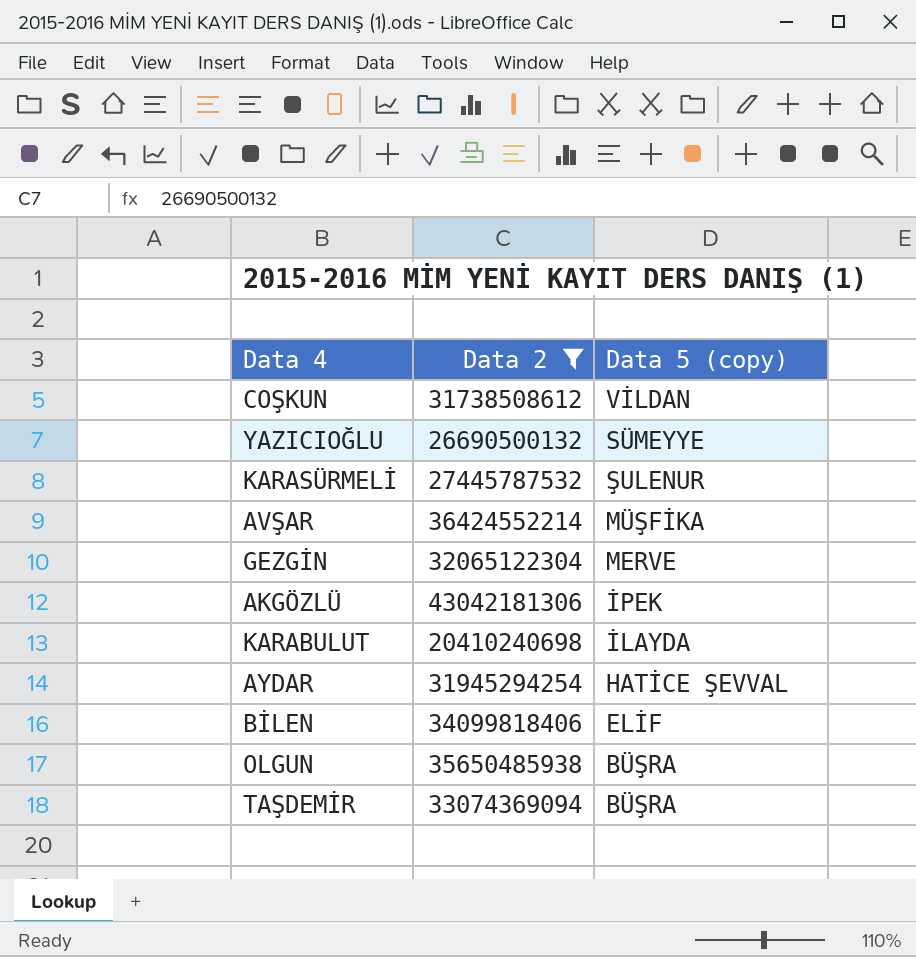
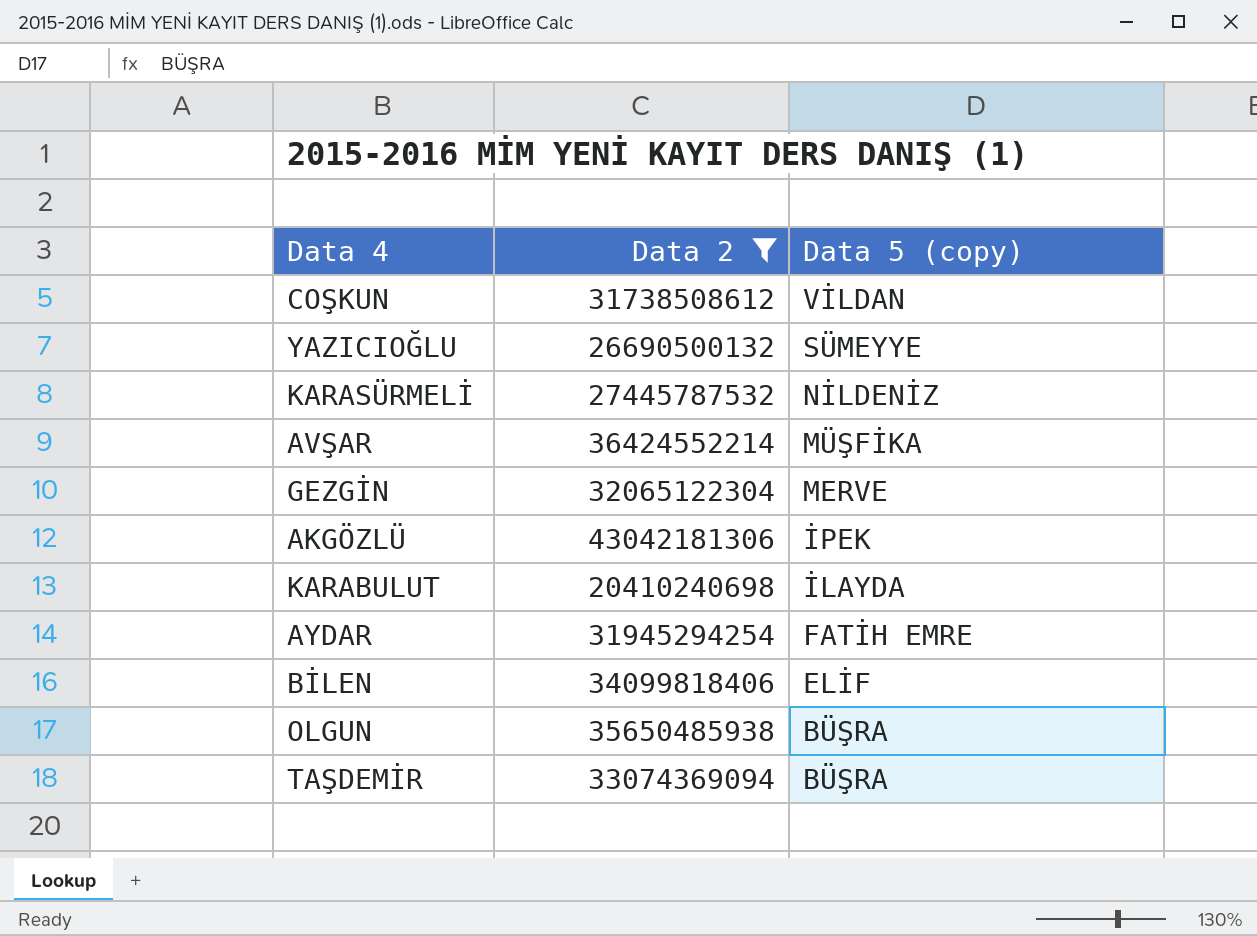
KARASÜRMELİ | Data 5 (copy): ŞULENUR -> NİLDENİZ
AYDAR | Data 5 (copy): HATİCE ŞEVVAL -> FATİH EMRE

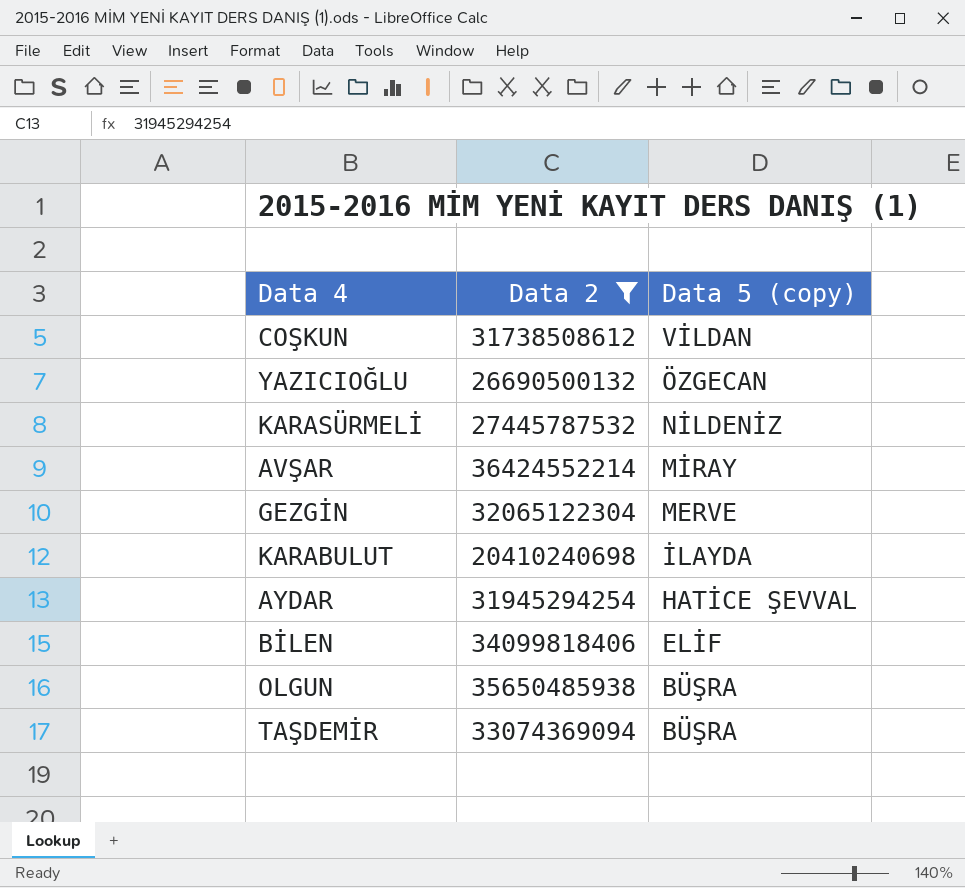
row AKGÖZLÜ: 43042181306 | İPEK -> none
YAZICIOĞLU | Data 5 (copy): SÜMEYYE -> ÖZGECAN
AVŞAR | Data 5 (copy): MÜŞFİKA -> MİRAY
AYDAR | Data 5 (copy): FATİH EMRE -> HATİCE ŞEVVAL

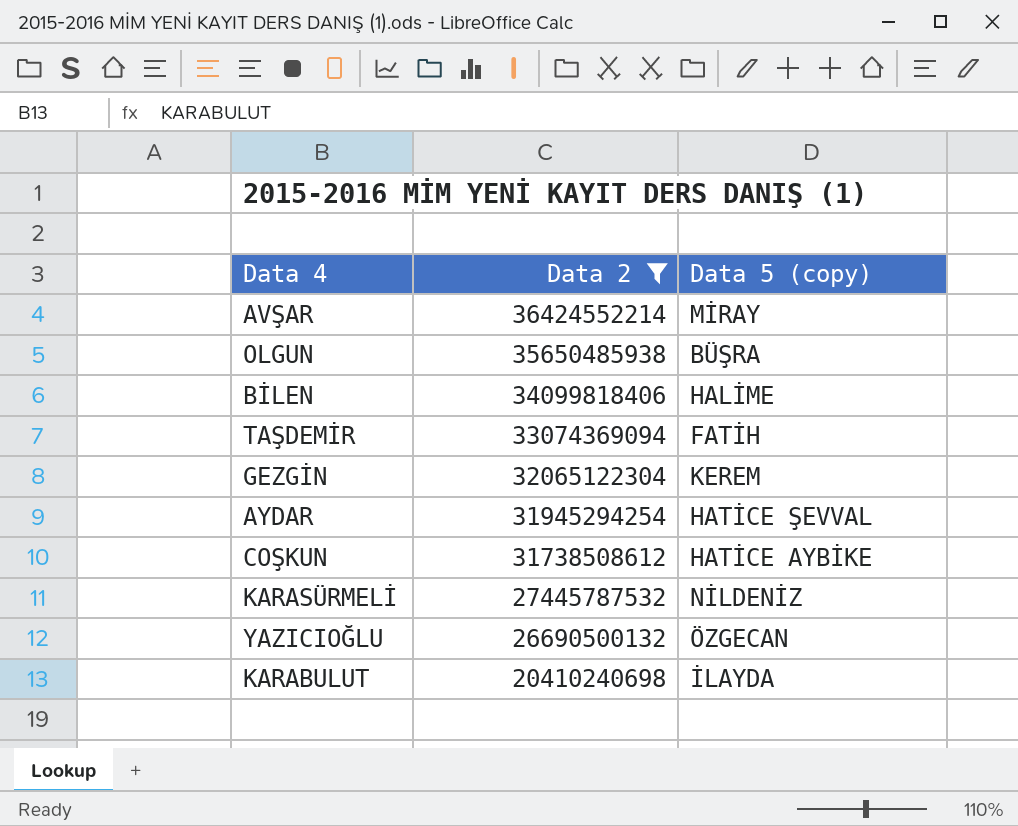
row order: Data 5 (copy) descending -> Data 2 descending
BİLEN | Data 5 (copy): ELİF -> HALİME
TAŞDEMİR | Data 5 (copy): BÜŞRA -> FATİH
GEZGİN | Data 5 (copy): MERVE -> KEREM
COŞKUN | Data 5 (copy): VİLDAN -> HATİCE AYBİKE

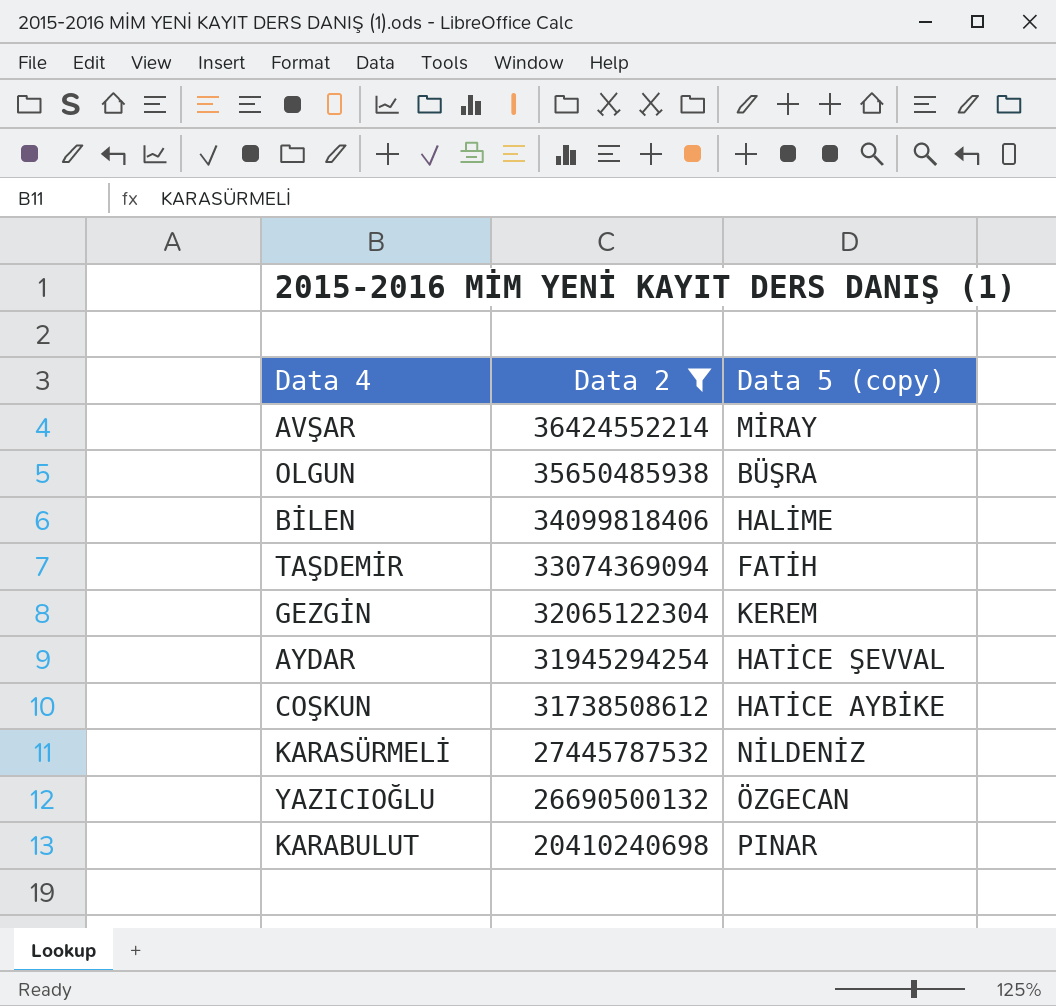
KARABULUT | Data 5 (copy): İLAYDA -> PINAR

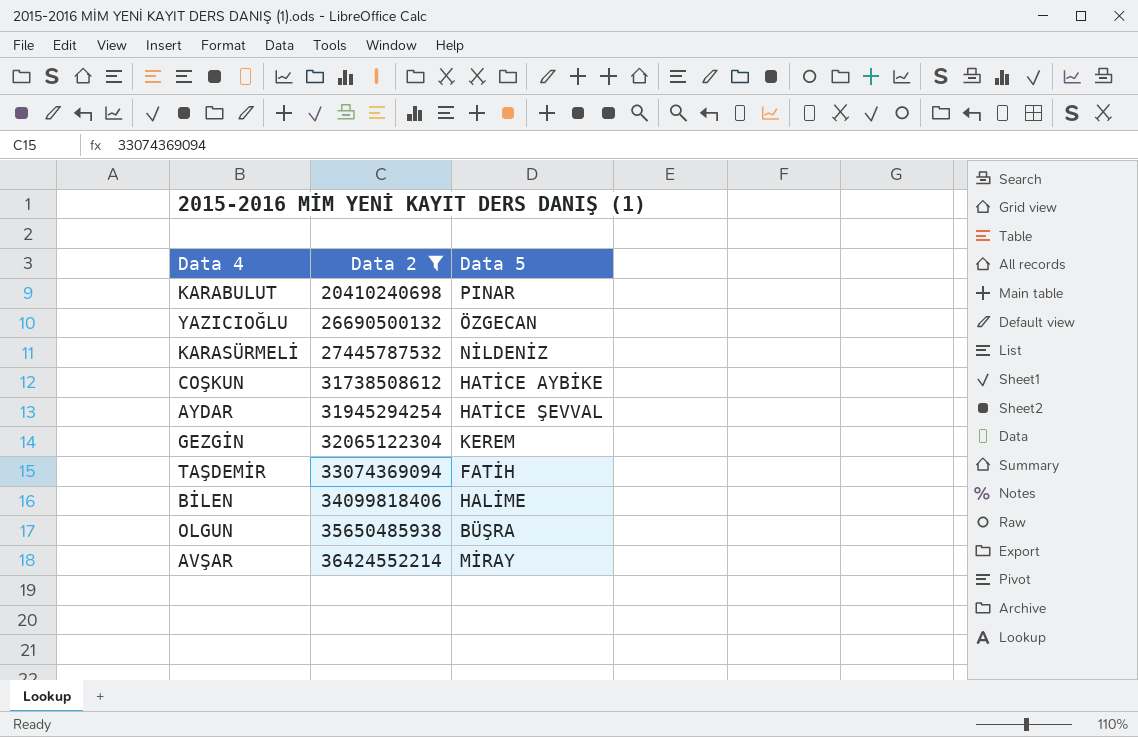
row order: Data 2 descending -> Data 2 ascending
column name: Data 5 (copy) -> Data 5

